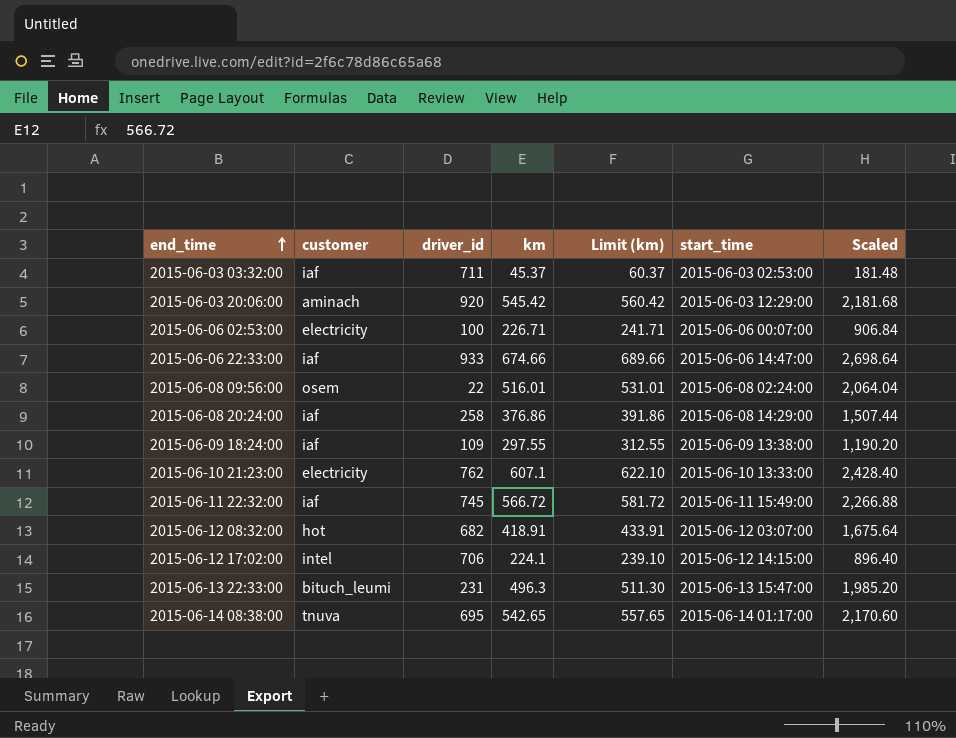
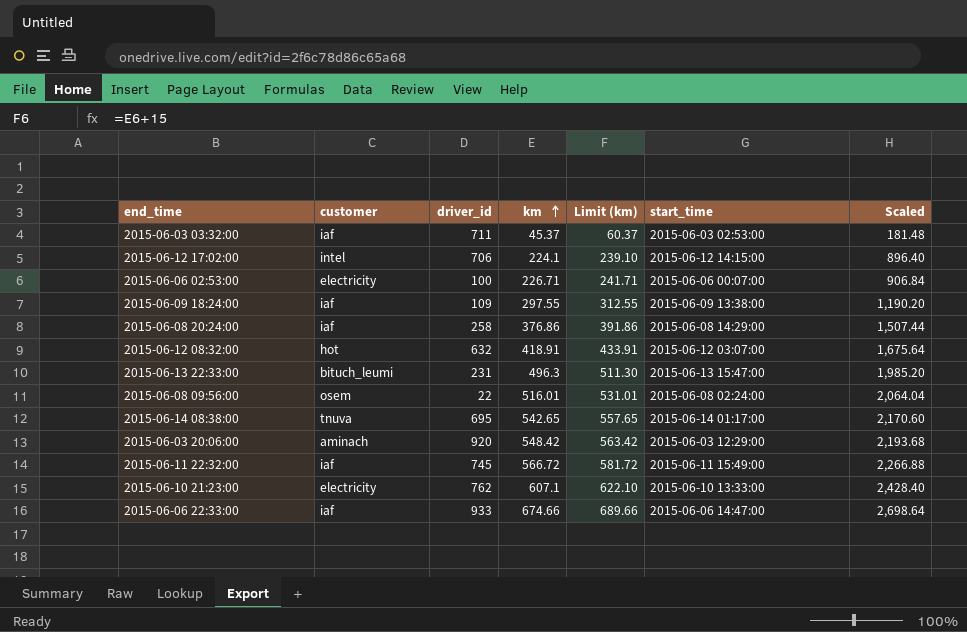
row order: end_time ascending -> km ascending
2015-06-12 08:32:00 | driver_id: 682 -> 632
2015-06-03 20:06:00 | km: 545.42 -> 548.42
2015-06-03 20:06:00 | Limit (km): 560.42 -> 563.42
2015-06-03 20:06:00 | Scaled: 2,181.68 -> 2,193.68

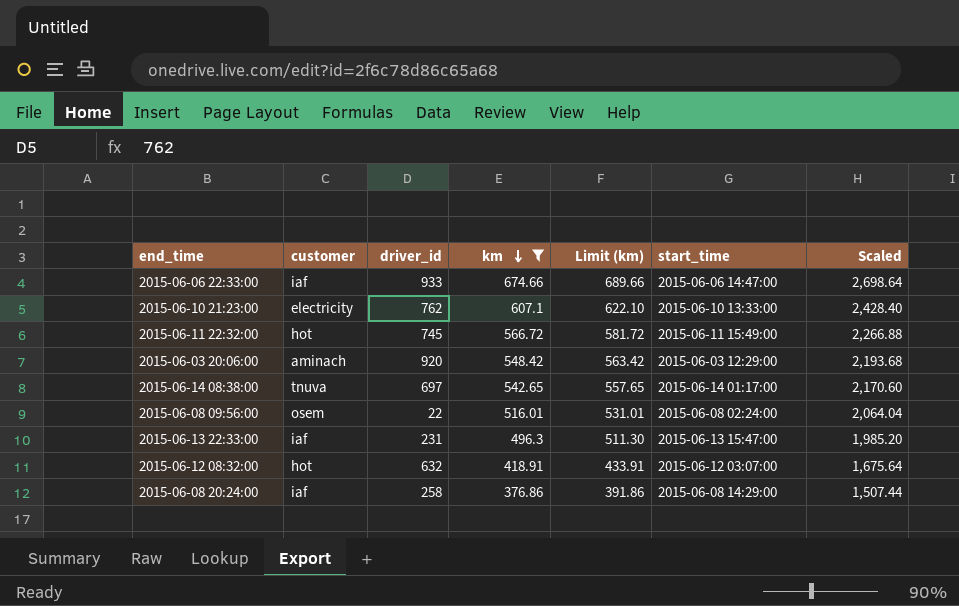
filter: none -> km >= 376.86
row order: km ascending -> km descending
2015-06-11 22:32:00 | customer: iaf -> hot
2015-06-14 08:38:00 | driver_id: 695 -> 697
2015-06-13 22:33:00 | customer: bituch_leumi -> iaf

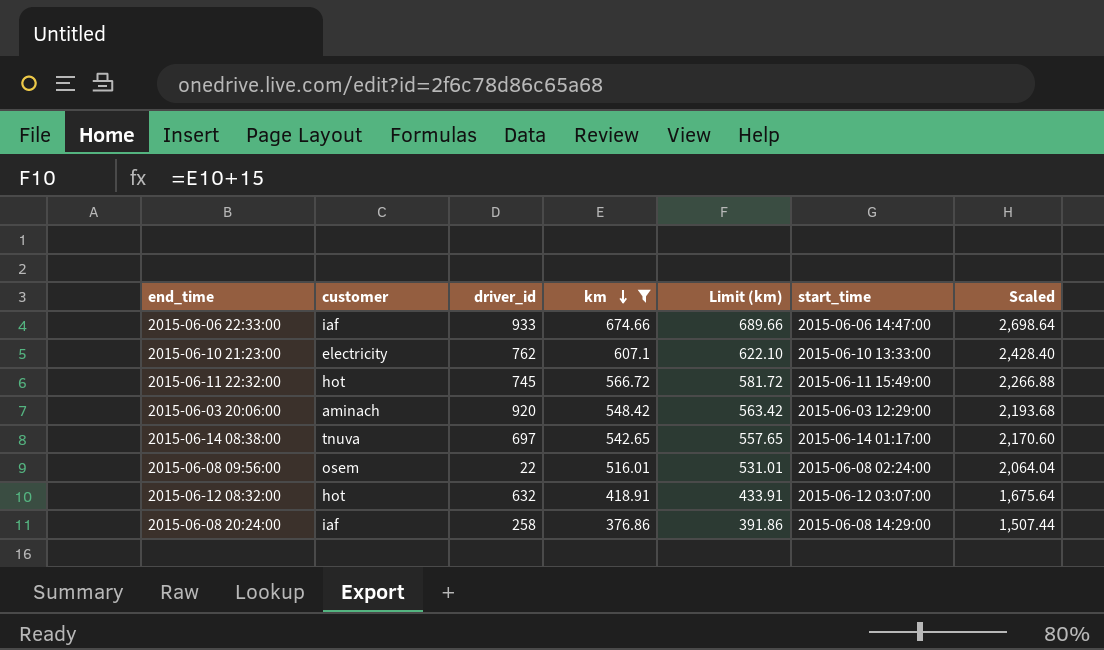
row 2015-06-13 22:33:00: iaf | 231 | 496.3 | 511.30 | 2015-06-13 15:47:00 | 1,985.20 -> none

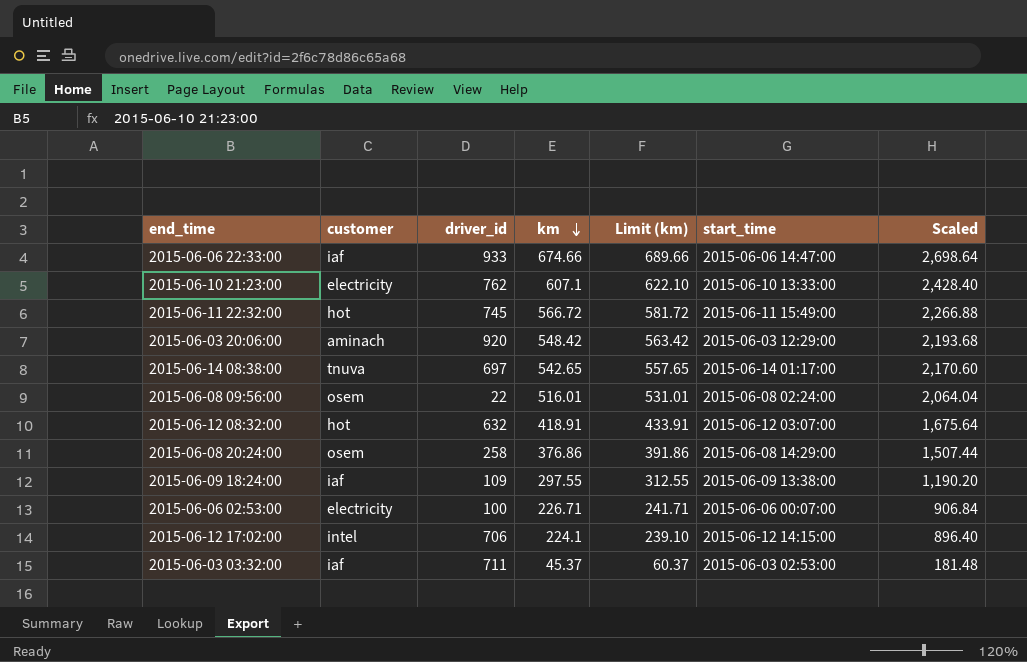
filter: km >= 376.86 -> none
2015-06-08 20:24:00 | customer: iaf -> osem

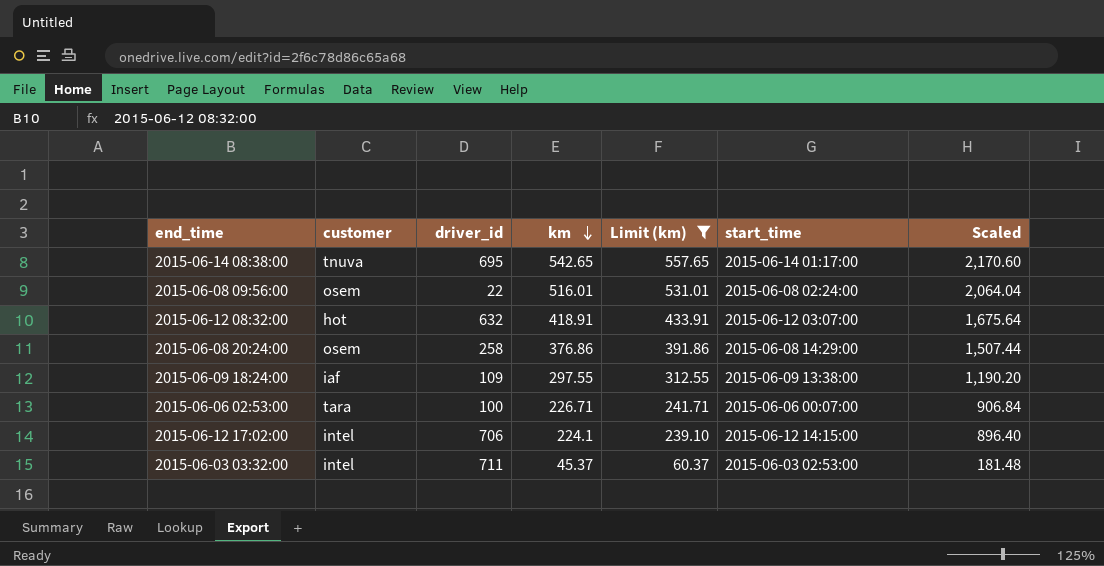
filter: none -> Limit (km) <= 557.65
2015-06-14 08:38:00 | driver_id: 697 -> 695
2015-06-06 02:53:00 | customer: electricity -> tara
2015-06-03 03:32:00 | customer: iaf -> intel

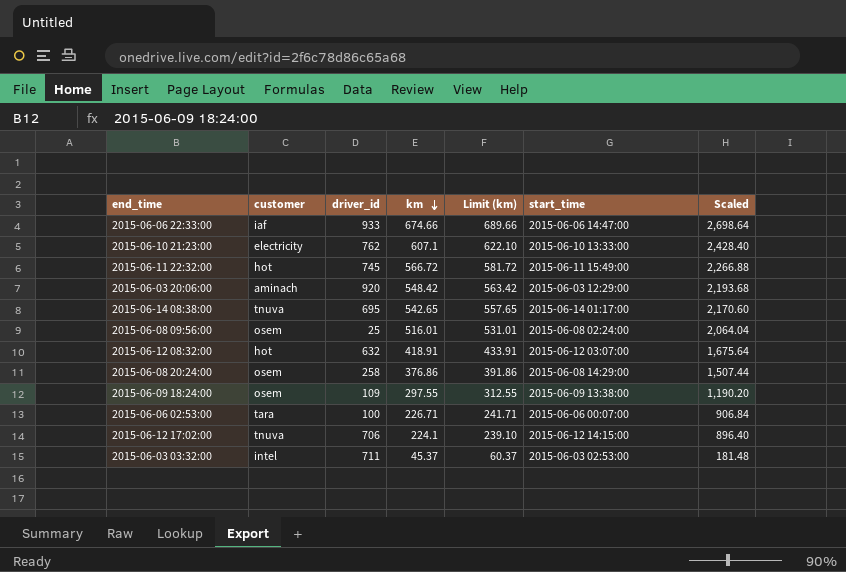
filter: Limit (km) <= 557.65 -> none
2015-06-08 09:56:00 | driver_id: 22 -> 25
2015-06-09 18:24:00 | customer: iaf -> osem
2015-06-12 17:02:00 | customer: intel -> tnuva

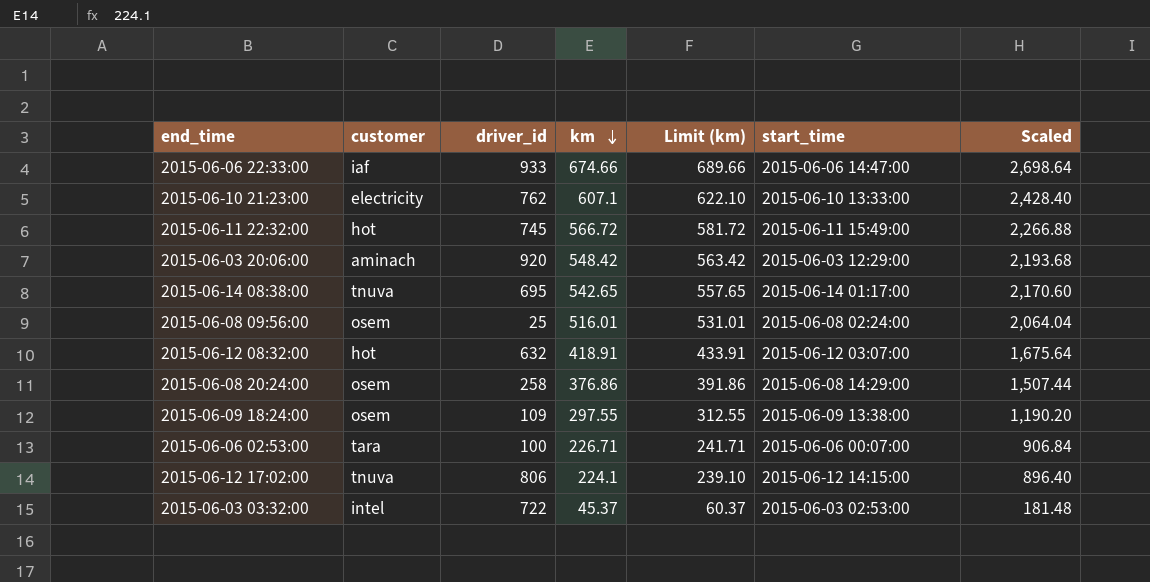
2015-06-12 17:02:00 | driver_id: 706 -> 806
2015-06-03 03:32:00 | driver_id: 711 -> 722

